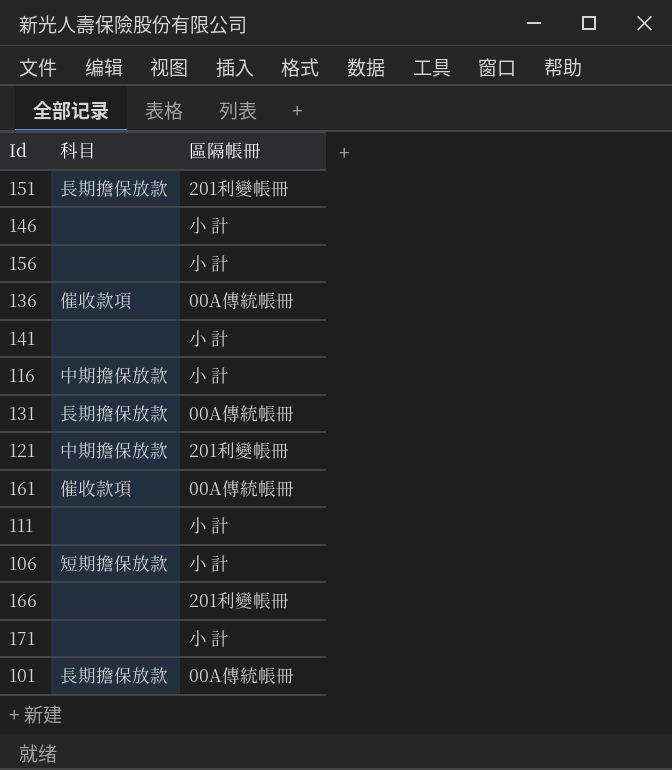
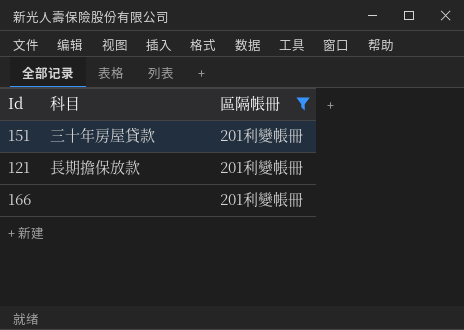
filter: none -> 區隔帳冊 = 201利變帳冊
151 | 科目: 長期擔保放款 -> 三十年房屋貸款
121 | 科目: 中期擔保放款 -> 長期擔保放款

